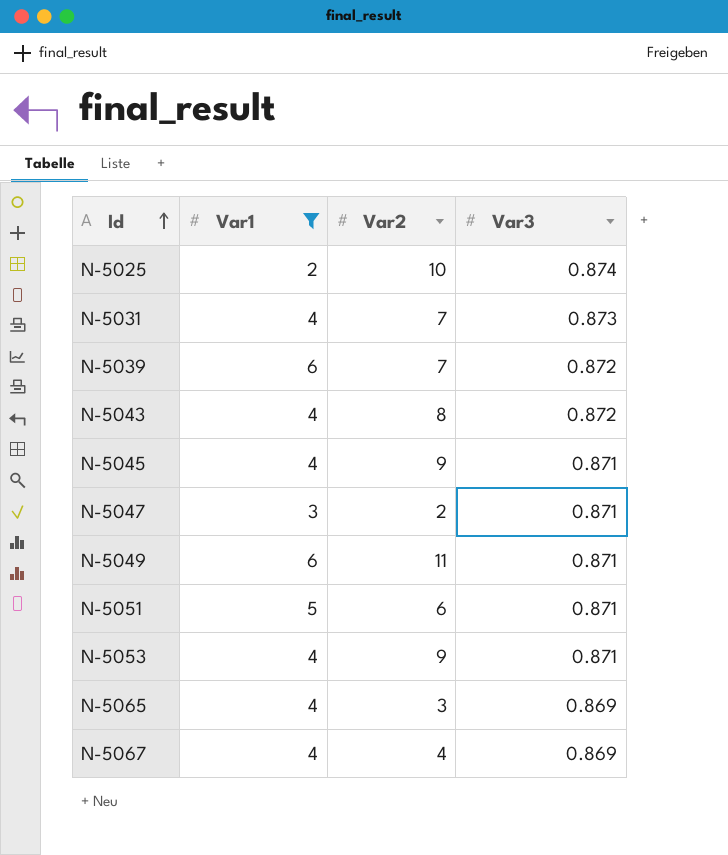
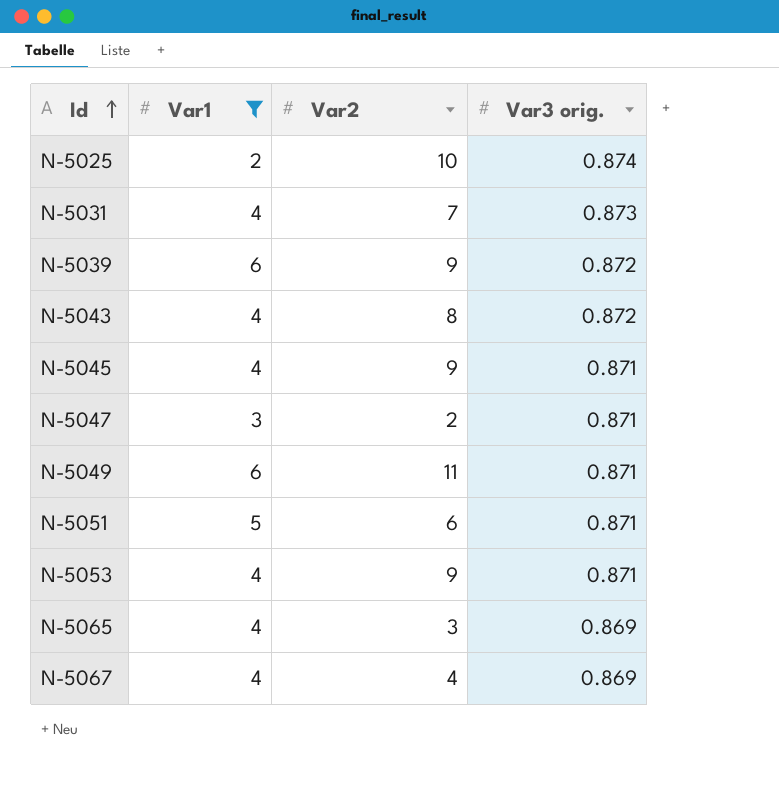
column name: Var3 -> Var3 orig.
N-5039 | Var2: 7 -> 9

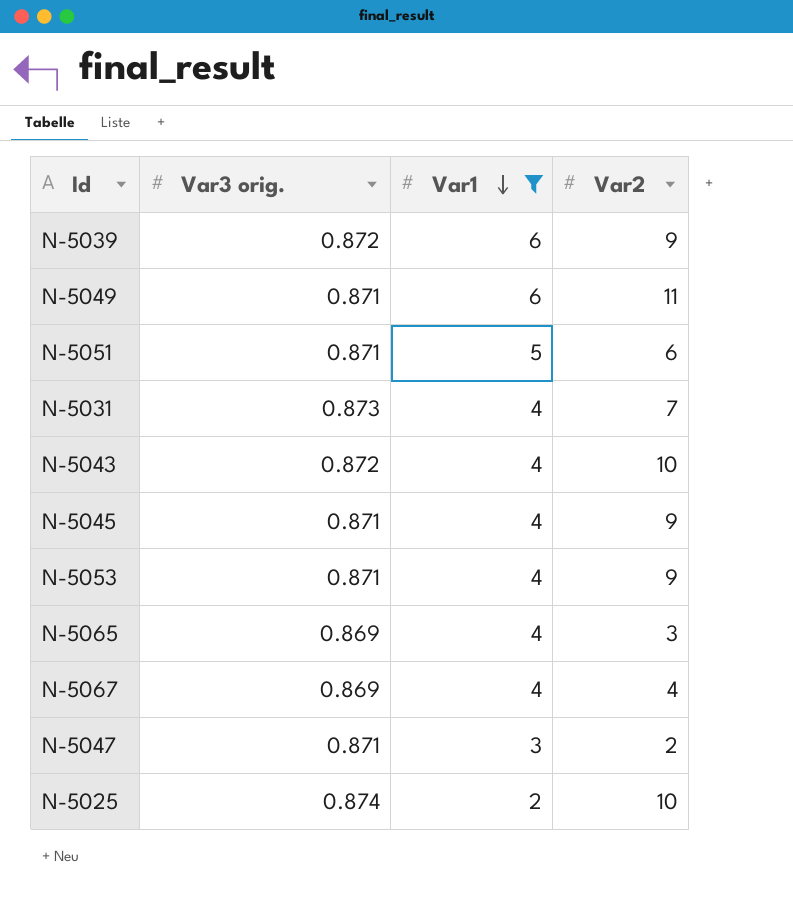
row order: Id ascending -> Var1 descending
column Var3 orig. | position: 4 -> 2
N-5043 | Var2: 8 -> 10

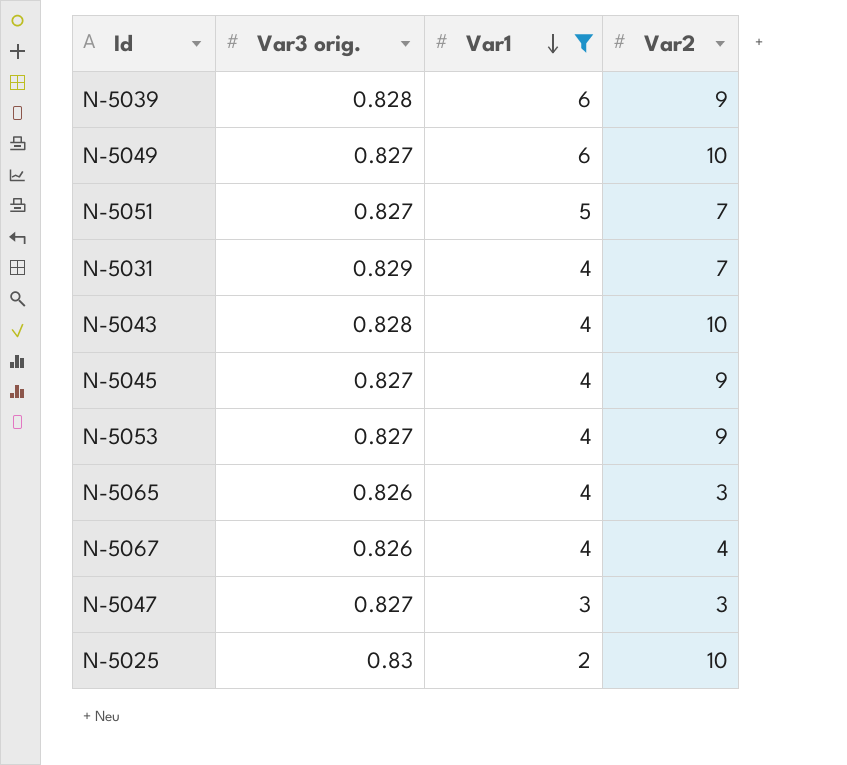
N-5039 | Var3 orig.: 0.872 -> 0.828
N-5049 | Var3 orig.: 0.871 -> 0.827
N-5049 | Var2: 11 -> 10
N-5051 | Var3 orig.: 0.871 -> 0.827
N-5051 | Var2: 6 -> 7
N-5031 | Var3 orig.: 0.873 -> 0.829
N-5043 | Var3 orig.: 0.872 -> 0.828
N-5045 | Var3 orig.: 0.871 -> 0.827
N-5053 | Var3 orig.: 0.871 -> 0.827
N-5065 | Var3 orig.: 0.869 -> 0.826
N-5067 | Var3 orig.: 0.869 -> 0.826
N-5047 | Var3 orig.: 0.871 -> 0.827
N-5047 | Var2: 2 -> 3
N-5025 | Var3 orig.: 0.874 -> 0.83

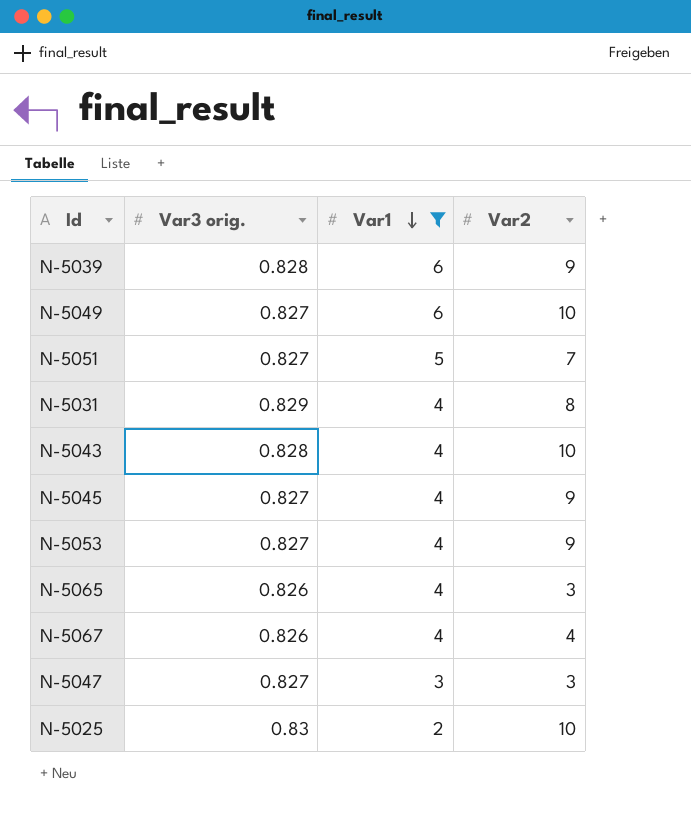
N-5031 | Var2: 7 -> 8

